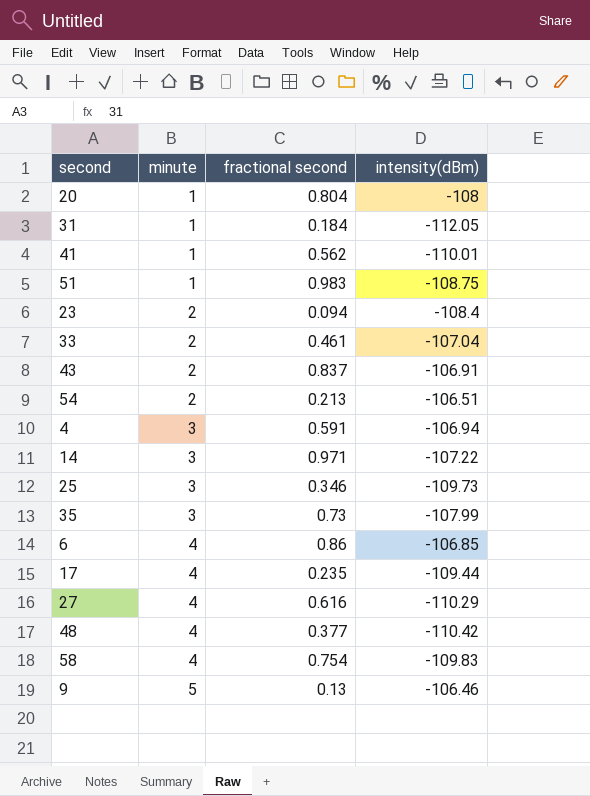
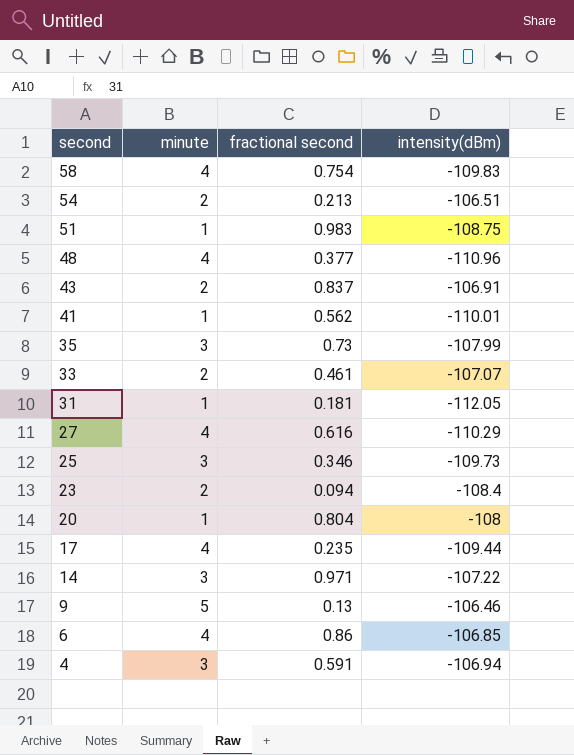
row order: minute ascending -> second descending
48 | intensity(dBm): -110.42 -> -110.96
33 | intensity(dBm): -107.04 -> -107.07
31 | fractional second: 0.184 -> 0.181

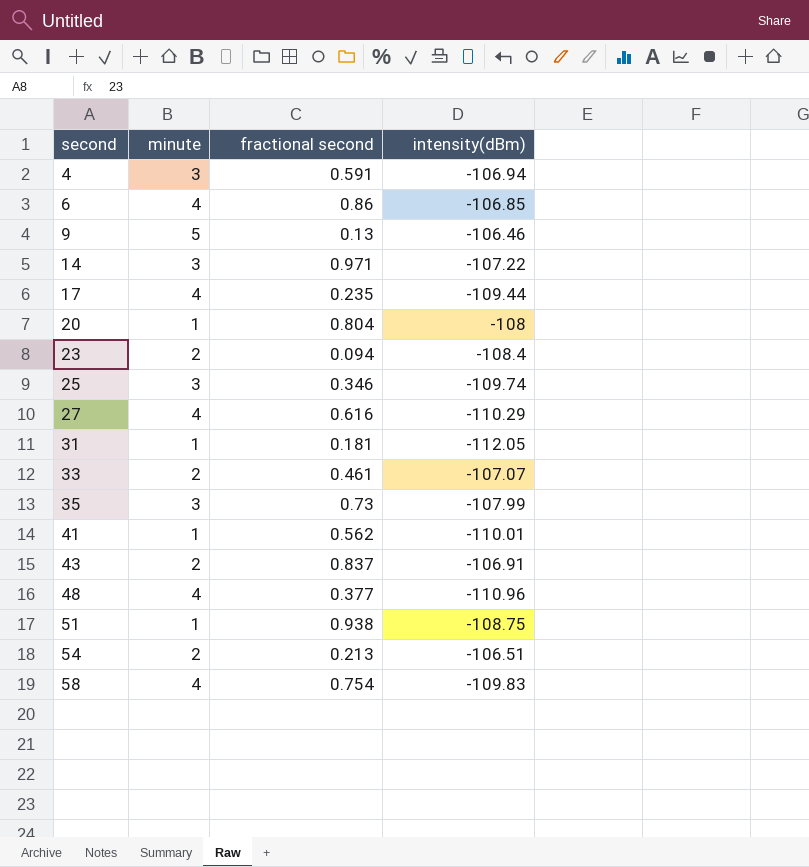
row order: second descending -> second ascending
25 | intensity(dBm): -109.73 -> -109.74
51 | fractional second: 0.983 -> 0.938

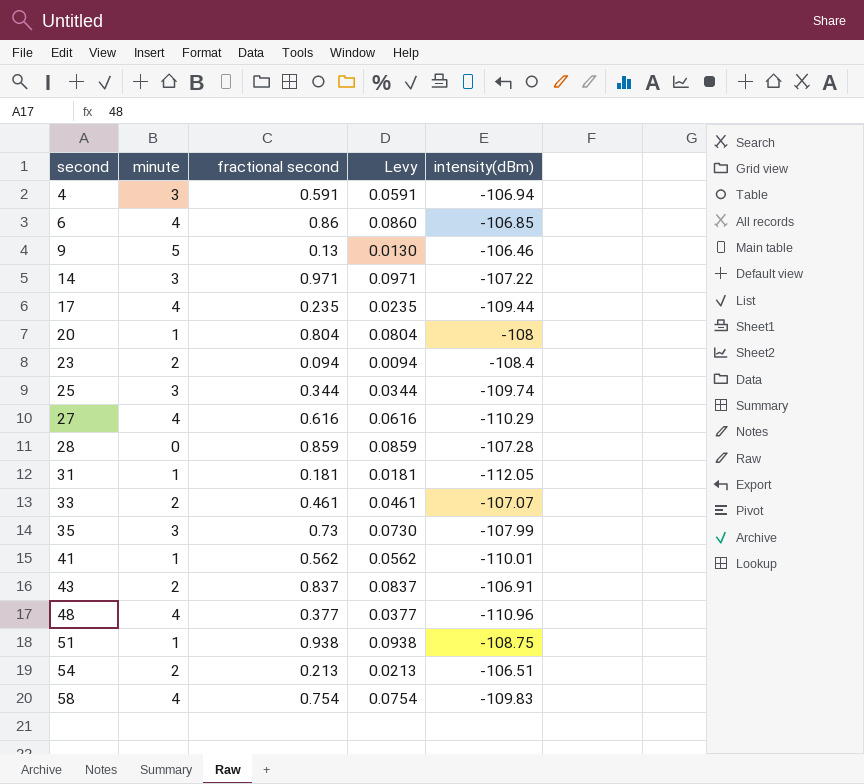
column Levy | formula: none -> [fractional second] * 0.1
25 | fractional second: 0.346 -> 0.344
row 28: none -> 0 | 0.859 | 0.0859 | -107.28

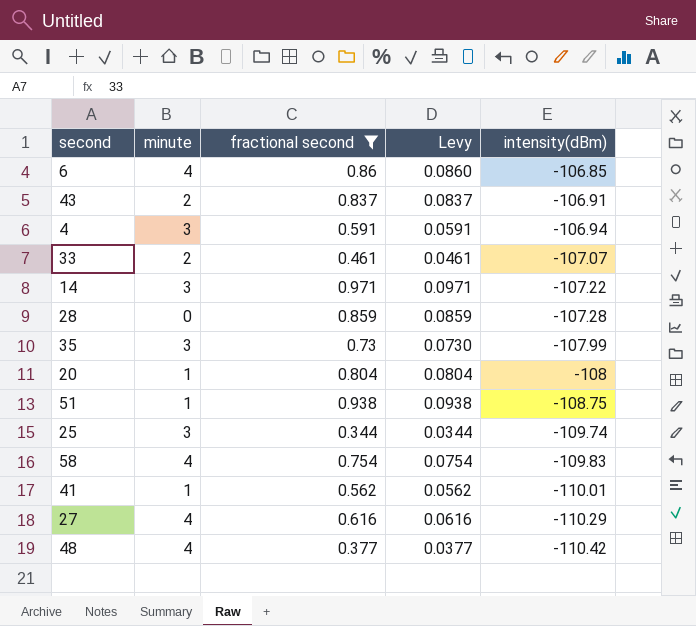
filter: none -> fractional second >= 0.344
row order: second ascending -> intensity(dBm) descending
48 | intensity(dBm): -110.96 -> -110.42

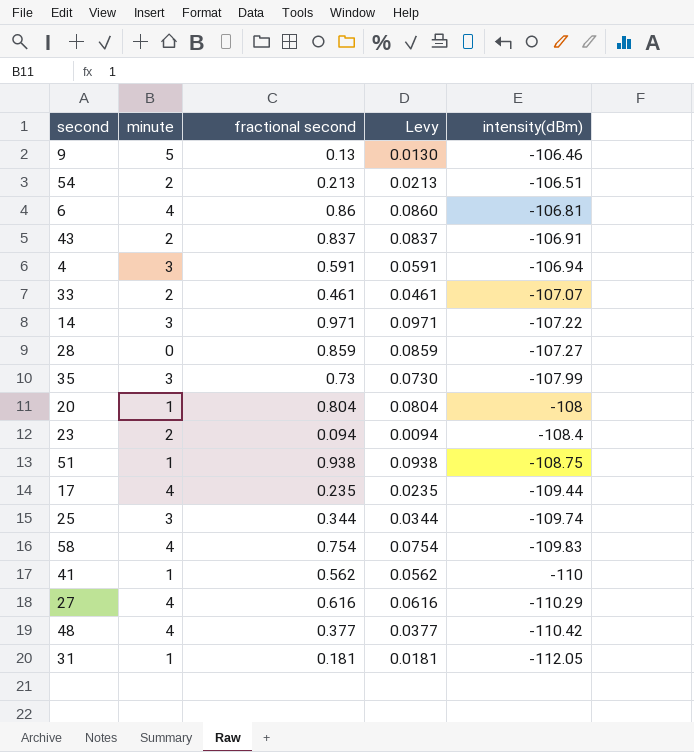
filter: fractional second >= 0.344 -> none
6 | intensity(dBm): -106.85 -> -106.81
28 | intensity(dBm): -107.28 -> -107.27
41 | intensity(dBm): -110.01 -> -110

